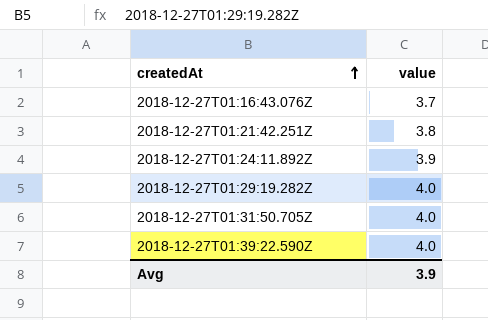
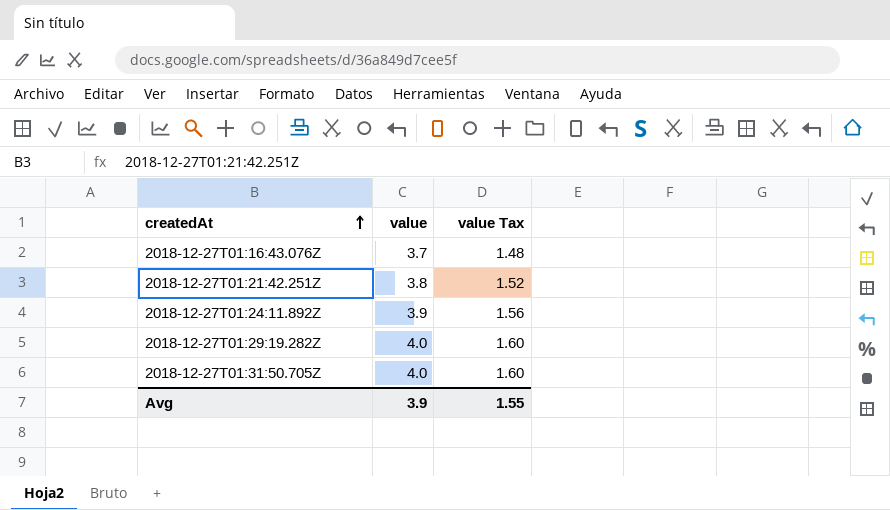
column value Tax | formula: none -> [value] * 0.4
row 2018-12-27T01:39:22.590Z: 4.0 -> none

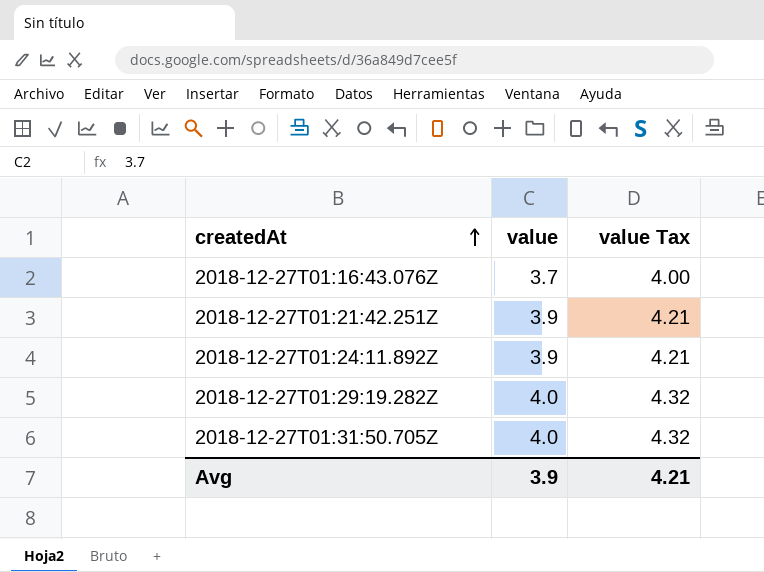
column value Tax | formula: [value] * 0.4 -> [value] * 1.08
2018-12-27T01:21:42.251Z | value: 3.8 -> 3.9
Avg | value Tax: 1.55 -> 4.21

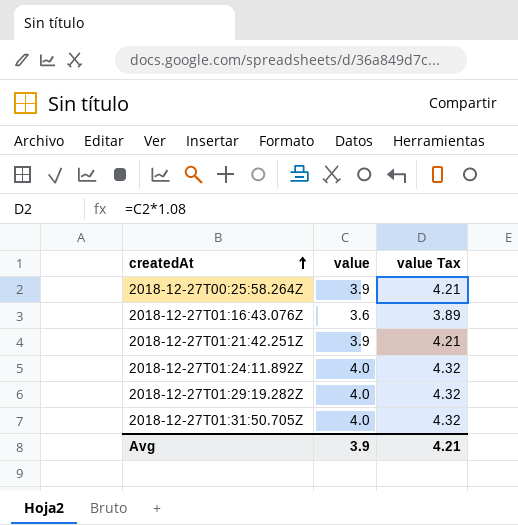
row 2018-12-27T00:25:58.264Z: none -> 3.9 | 4.21
2018-12-27T01:16:43.076Z | value: 3.7 -> 3.6
2018-12-27T01:16:43.076Z | value Tax: 4.00 -> 3.89
2018-12-27T01:24:11.892Z | value: 3.9 -> 4.0
2018-12-27T01:24:11.892Z | value Tax: 4.21 -> 4.32

